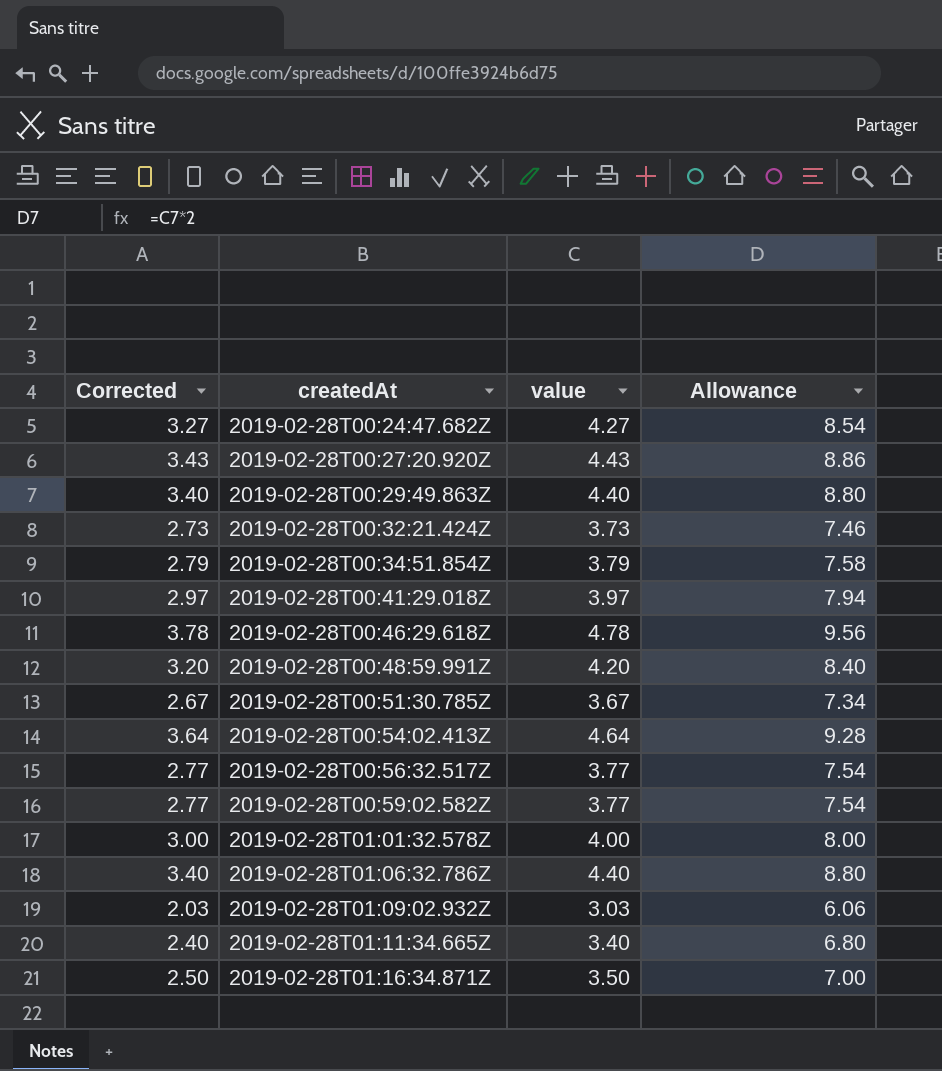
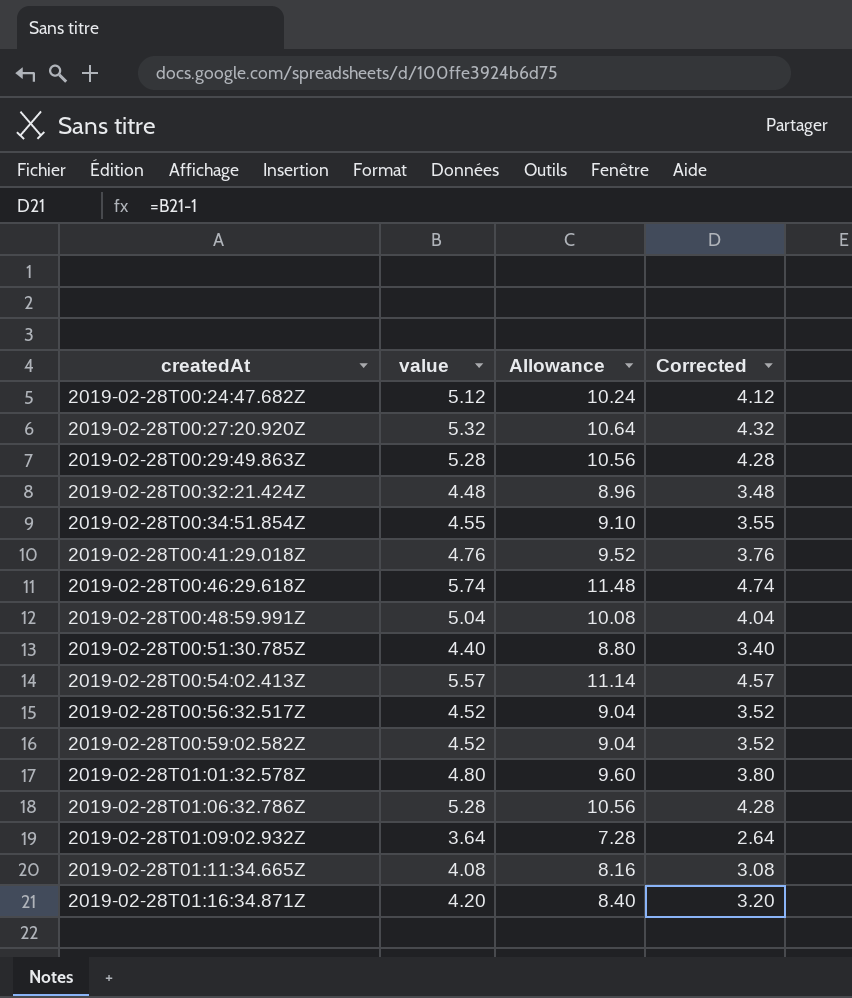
column Corrected | position: 1 -> 4
2019-02-28T00:24:47.682Z | value: 4.27 -> 5.12
2019-02-28T00:24:47.682Z | Allowance: 8.54 -> 10.24
2019-02-28T00:24:47.682Z | Corrected: 3.27 -> 4.12
2019-02-28T00:27:20.920Z | value: 4.43 -> 5.32
2019-02-28T00:27:20.920Z | Allowance: 8.86 -> 10.64
2019-02-28T00:27:20.920Z | Corrected: 3.43 -> 4.32
2019-02-28T00:29:49.863Z | value: 4.40 -> 5.28
2019-02-28T00:29:49.863Z | Allowance: 8.80 -> 10.56
2019-02-28T00:29:49.863Z | Corrected: 3.40 -> 4.28
2019-02-28T00:32:21.424Z | value: 3.73 -> 4.48
2019-02-28T00:32:21.424Z | Allowance: 7.46 -> 8.96
2019-02-28T00:32:21.424Z | Corrected: 2.73 -> 3.48
2019-02-28T00:34:51.854Z | value: 3.79 -> 4.55
2019-02-28T00:34:51.854Z | Allowance: 7.58 -> 9.10
2019-02-28T00:34:51.854Z | Corrected: 2.79 -> 3.55
2019-02-28T00:41:29.018Z | value: 3.97 -> 4.76
2019-02-28T00:41:29.018Z | Allowance: 7.94 -> 9.52
2019-02-28T00:41:29.018Z | Corrected: 2.97 -> 3.76
2019-02-28T00:46:29.618Z | value: 4.78 -> 5.74
2019-02-28T00:46:29.618Z | Allowance: 9.56 -> 11.48
2019-02-28T00:46:29.618Z | Corrected: 3.78 -> 4.74
2019-02-28T00:48:59.991Z | value: 4.20 -> 5.04
2019-02-28T00:48:59.991Z | Allowance: 8.40 -> 10.08
2019-02-28T00:48:59.991Z | Corrected: 3.20 -> 4.04
2019-02-28T00:51:30.785Z | value: 3.67 -> 4.40
2019-02-28T00:51:30.785Z | Allowance: 7.34 -> 8.80
2019-02-28T00:51:30.785Z | Corrected: 2.67 -> 3.40
2019-02-28T00:54:02.413Z | value: 4.64 -> 5.57
2019-02-28T00:54:02.413Z | Allowance: 9.28 -> 11.14
2019-02-28T00:54:02.413Z | Corrected: 3.64 -> 4.57
2019-02-28T00:56:32.517Z | value: 3.77 -> 4.52
2019-02-28T00:56:32.517Z | Allowance: 7.54 -> 9.04
2019-02-28T00:56:32.517Z | Corrected: 2.77 -> 3.52
2019-02-28T00:59:02.582Z | value: 3.77 -> 4.52
2019-02-28T00:59:02.582Z | Allowance: 7.54 -> 9.04
2019-02-28T00:59:02.582Z | Corrected: 2.77 -> 3.52
2019-02-28T01:01:32.578Z | value: 4.00 -> 4.80
2019-02-28T01:01:32.578Z | Allowance: 8.00 -> 9.60
2019-02-28T01:01:32.578Z | Corrected: 3.00 -> 3.80
2019-02-28T01:06:32.786Z | value: 4.40 -> 5.28
2019-02-28T01:06:32.786Z | Allowance: 8.80 -> 10.56
2019-02-28T01:06:32.786Z | Corrected: 3.40 -> 4.28
2019-02-28T01:09:02.932Z | value: 3.03 -> 3.64
2019-02-28T01:09:02.932Z | Allowance: 6.06 -> 7.28
2019-02-28T01:09:02.932Z | Corrected: 2.03 -> 2.64
2019-02-28T01:11:34.665Z | value: 3.40 -> 4.08
2019-02-28T01:11:34.665Z | Allowance: 6.80 -> 8.16
2019-02-28T01:11:34.665Z | Corrected: 2.40 -> 3.08
2019-02-28T01:16:34.871Z | value: 3.50 -> 4.20
2019-02-28T01:16:34.871Z | Allowance: 7.00 -> 8.40
2019-02-28T01:16:34.871Z | Corrected: 2.50 -> 3.20

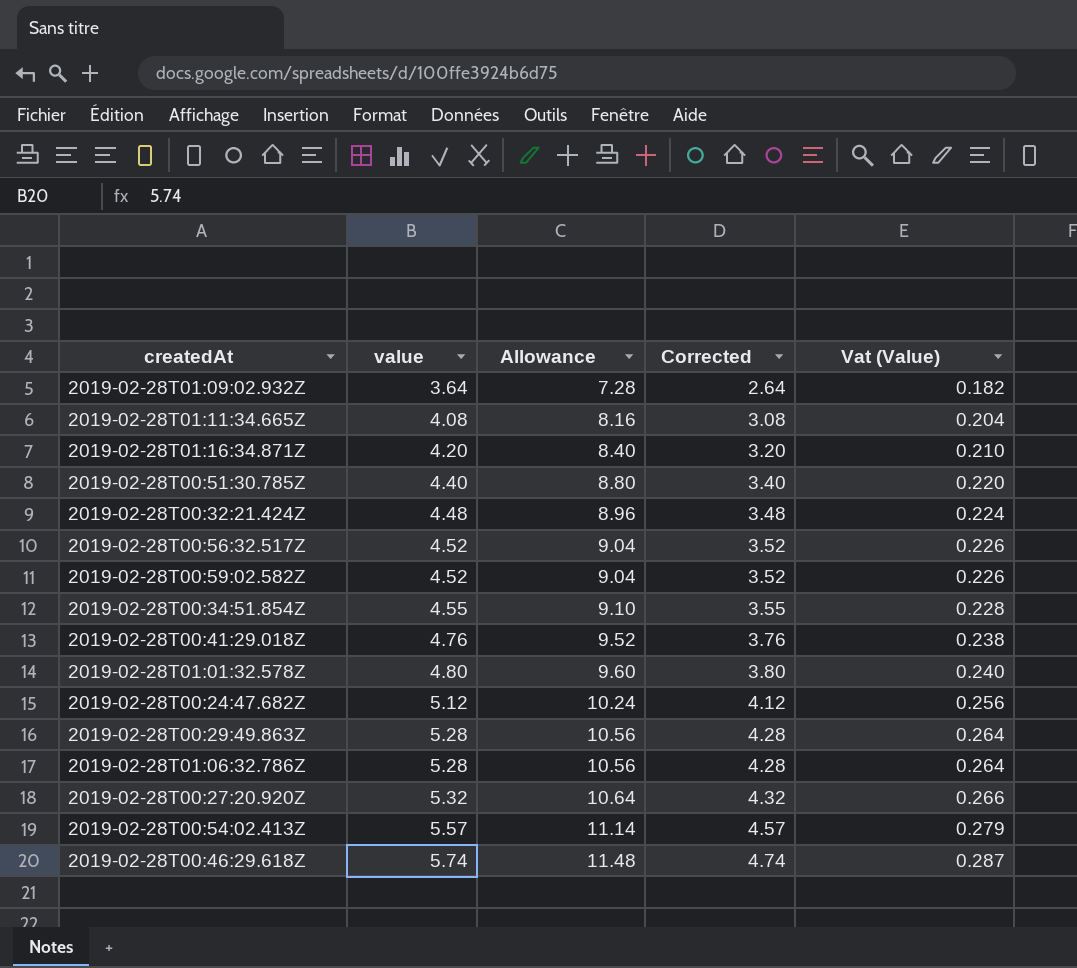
row order: createdAt ascending -> value ascending
column Vat (Value) | formula: none -> [value] * 0.05
row 2019-02-28T00:48:59.991Z: 5.04 | 10.08 | 4.04 -> none

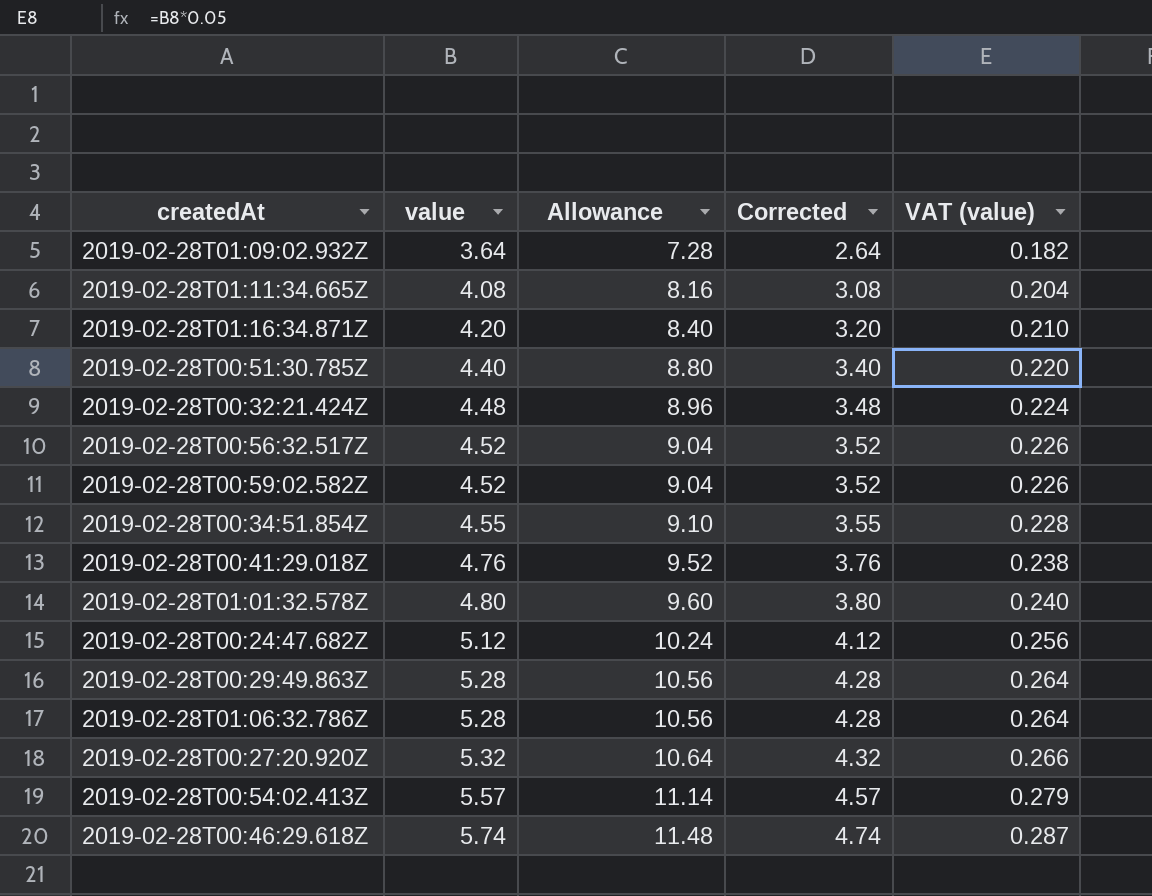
column name: Vat (Value) -> VAT (value)

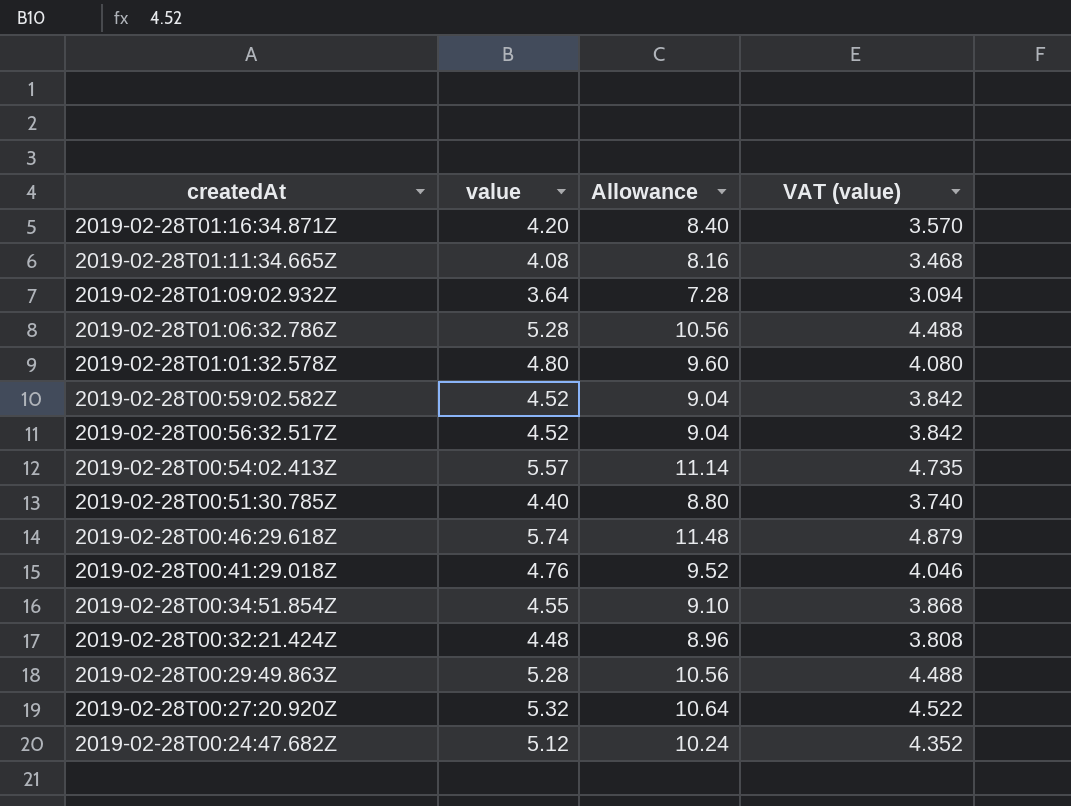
row order: value ascending -> createdAt descending
column Corrected | formula: [value] - 1 -> none
column VAT (value) | formula: [value] * 0.05 -> [value] * 0.85

